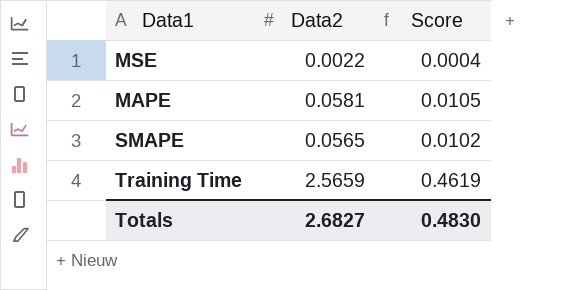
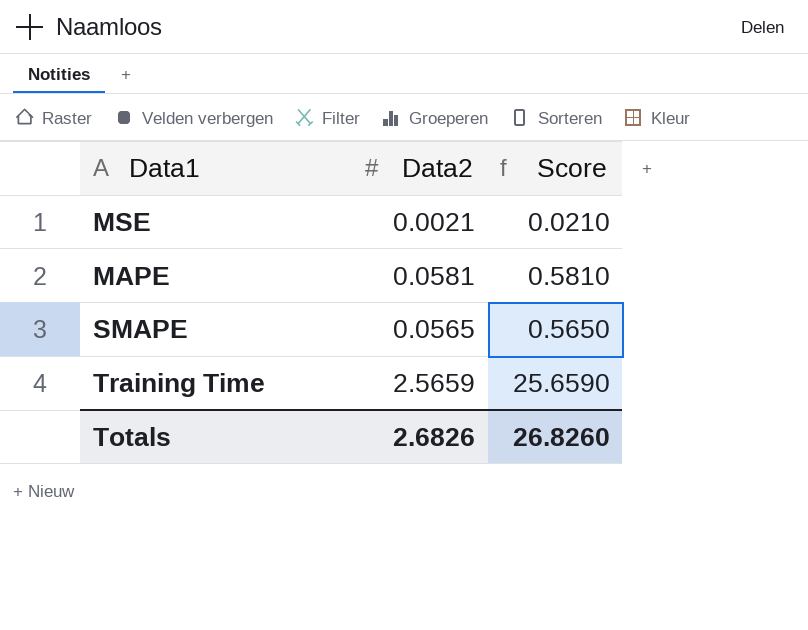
column Score | formula: [Data2] * 0.18 -> [Data2] * 10
MSE | Data2: 0.0022 -> 0.0021
Totals | Data2: 2.6827 -> 2.6826
Totals | Score: 0.4830 -> 26.8260

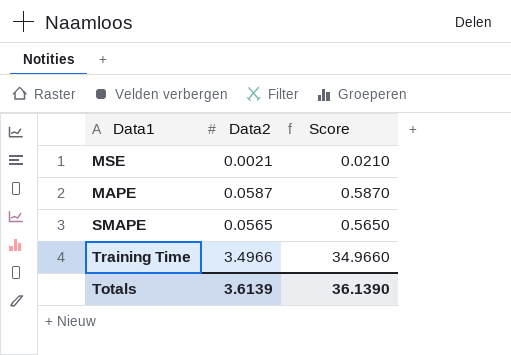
MAPE | Data2: 0.0581 -> 0.0587
MAPE | Score: 0.5810 -> 0.5870
Training Time | Data2: 2.5659 -> 3.4966
Training Time | Score: 25.6590 -> 34.9660
Totals | Data2: 2.6826 -> 3.6139
Totals | Score: 26.8260 -> 36.1390

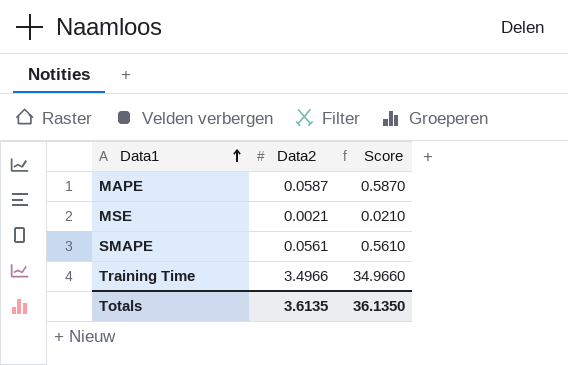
row order: none -> Data1 ascending
SMAPE | Data2: 0.0565 -> 0.0561
SMAPE | Score: 0.5650 -> 0.5610
Totals | Data2: 3.6139 -> 3.6135
Totals | Score: 36.1390 -> 36.1350

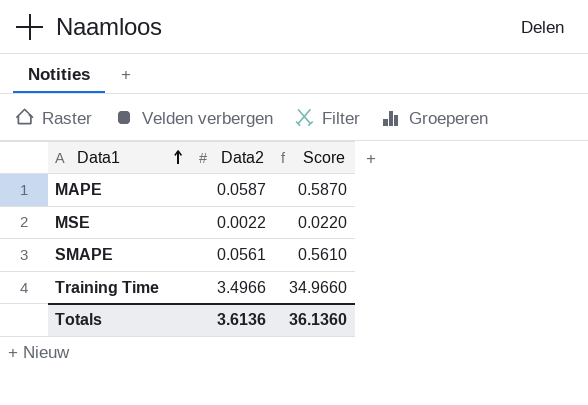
MSE | Data2: 0.0021 -> 0.0022
MSE | Score: 0.0210 -> 0.0220
Totals | Data2: 3.6135 -> 3.6136
Totals | Score: 36.1350 -> 36.1360

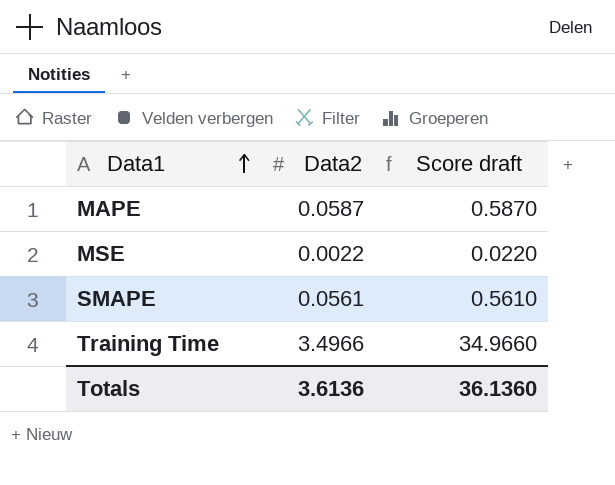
column name: Score -> Score draft

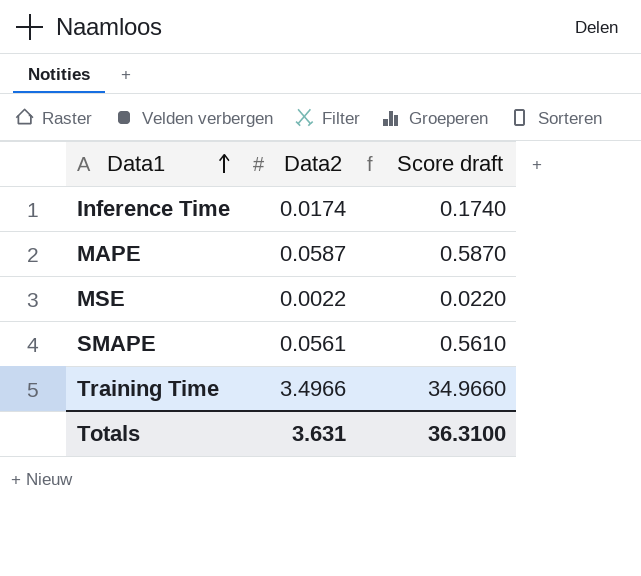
row Inference Time: none -> 0.0174 | 0.1740
Totals | Data2: 3.6136 -> 3.631
Totals | Score draft: 36.1360 -> 36.3100

